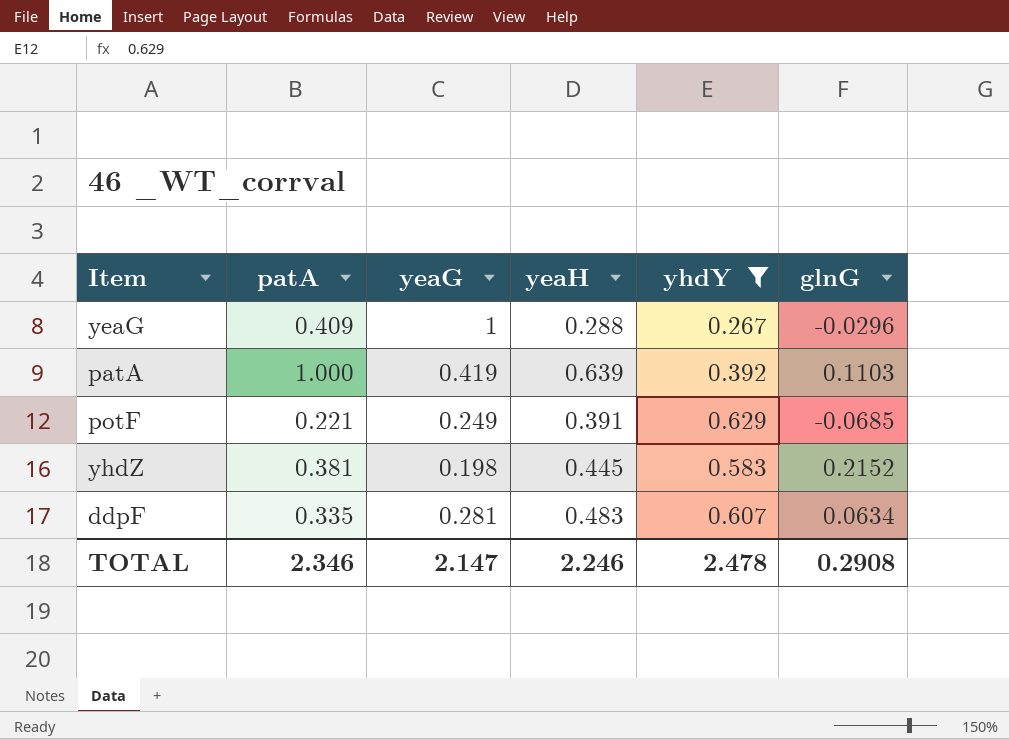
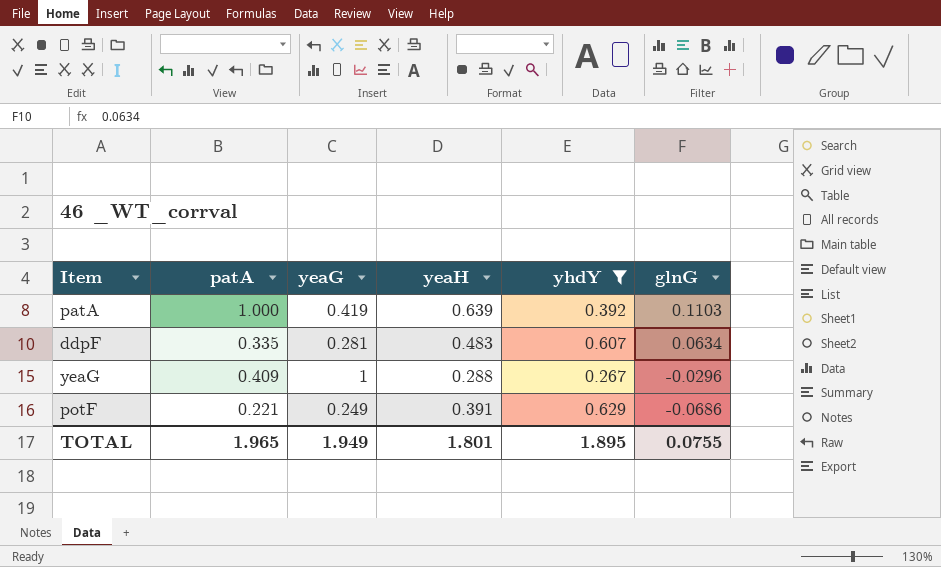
row order: none -> glnG descending
row yhdZ: 0.381 | 0.198 | 0.445 | 0.583 | 0.2152 -> none
potF | glnG: -0.0685 -> -0.0686
TOTAL | patA: 2.346 -> 1.965
TOTAL | yeaG: 2.147 -> 1.949
TOTAL | yeaH: 2.246 -> 1.801
TOTAL | yhdY: 2.478 -> 1.895
TOTAL | glnG: 0.2908 -> 0.0755

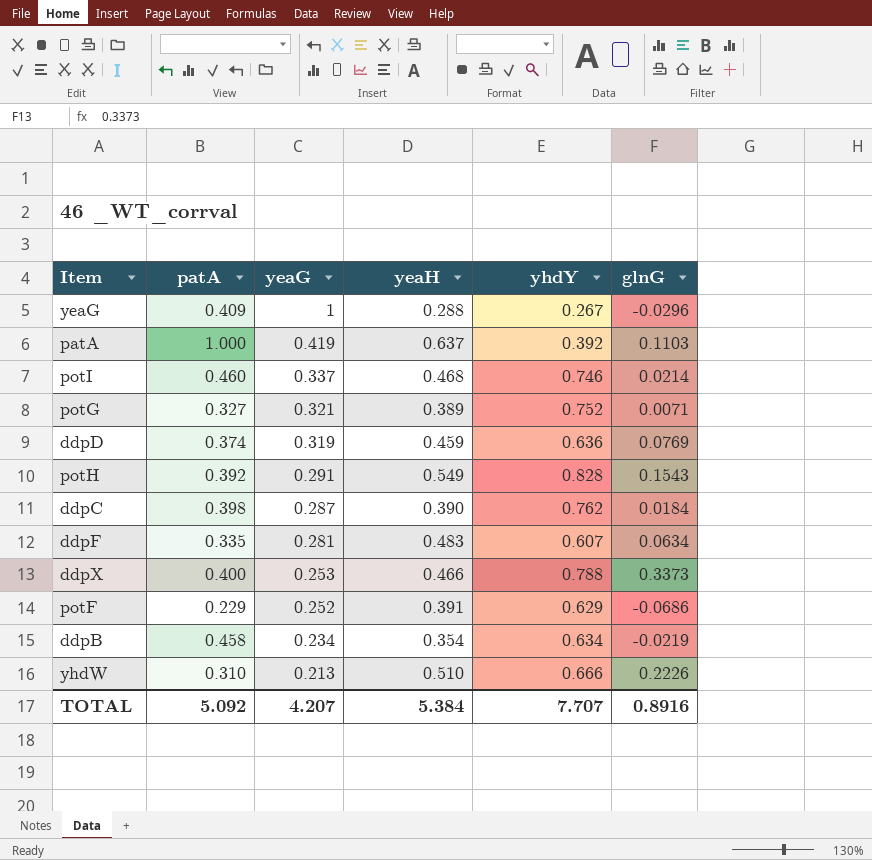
filter: yhdY <= 0.629 -> none
row order: glnG descending -> yeaG descending
patA | yeaH: 0.639 -> 0.637
potF | patA: 0.221 -> 0.229
potF | yeaG: 0.249 -> 0.252
TOTAL | patA: 1.965 -> 5.092
TOTAL | yeaG: 1.949 -> 4.207
TOTAL | yeaH: 1.801 -> 5.384
TOTAL | yhdY: 1.895 -> 7.707
TOTAL | glnG: 0.0755 -> 0.8916

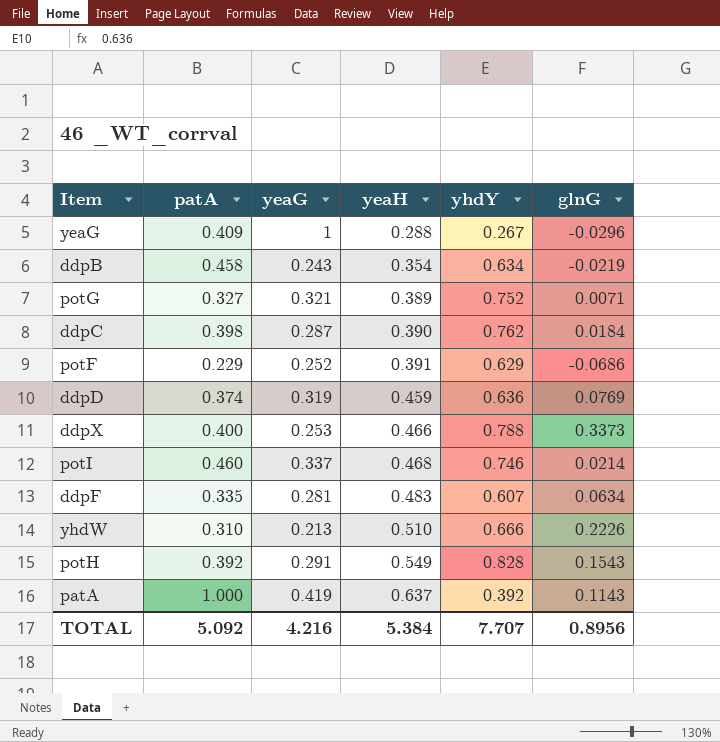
row order: yeaG descending -> yeaH ascending
ddpB | yeaG: 0.234 -> 0.243
patA | glnG: 0.1103 -> 0.1143
TOTAL | yeaG: 4.207 -> 4.216
TOTAL | glnG: 0.8916 -> 0.8956

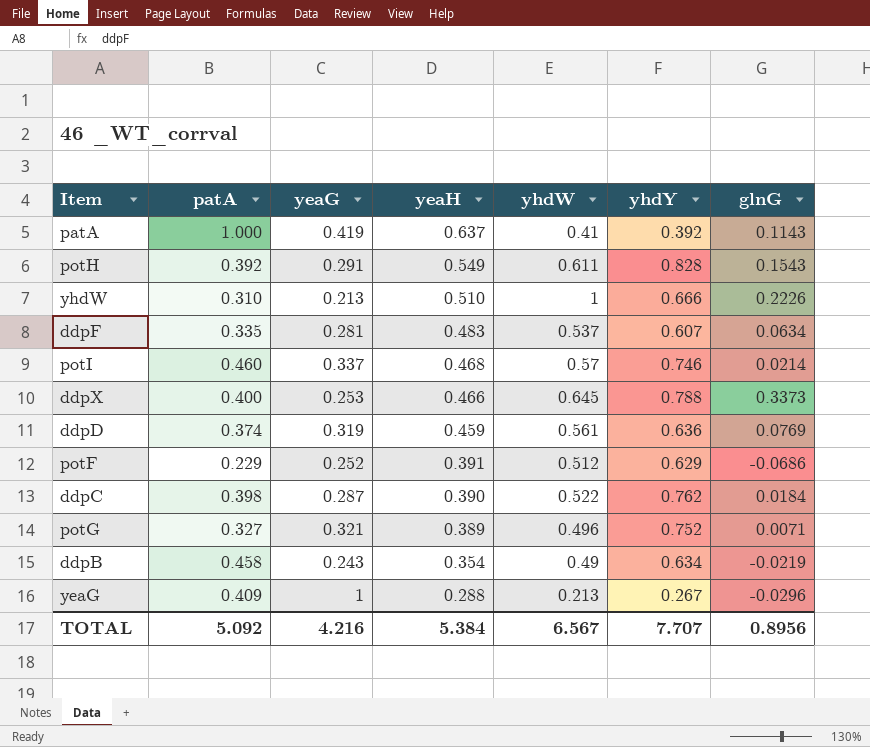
row order: yeaH ascending -> yeaH descending
column yhdW | position: none -> 5

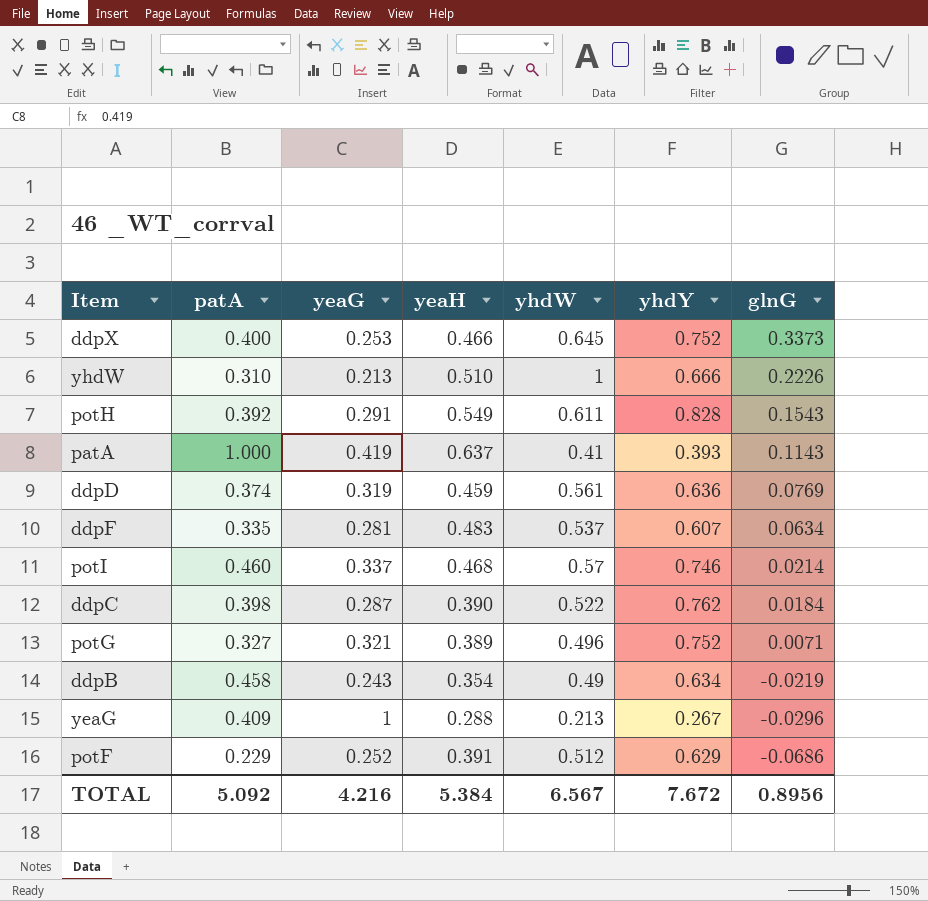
row order: yeaH descending -> glnG descending
ddpX | yhdY: 0.788 -> 0.752
patA | yhdY: 0.392 -> 0.393
TOTAL | yhdY: 7.707 -> 7.672

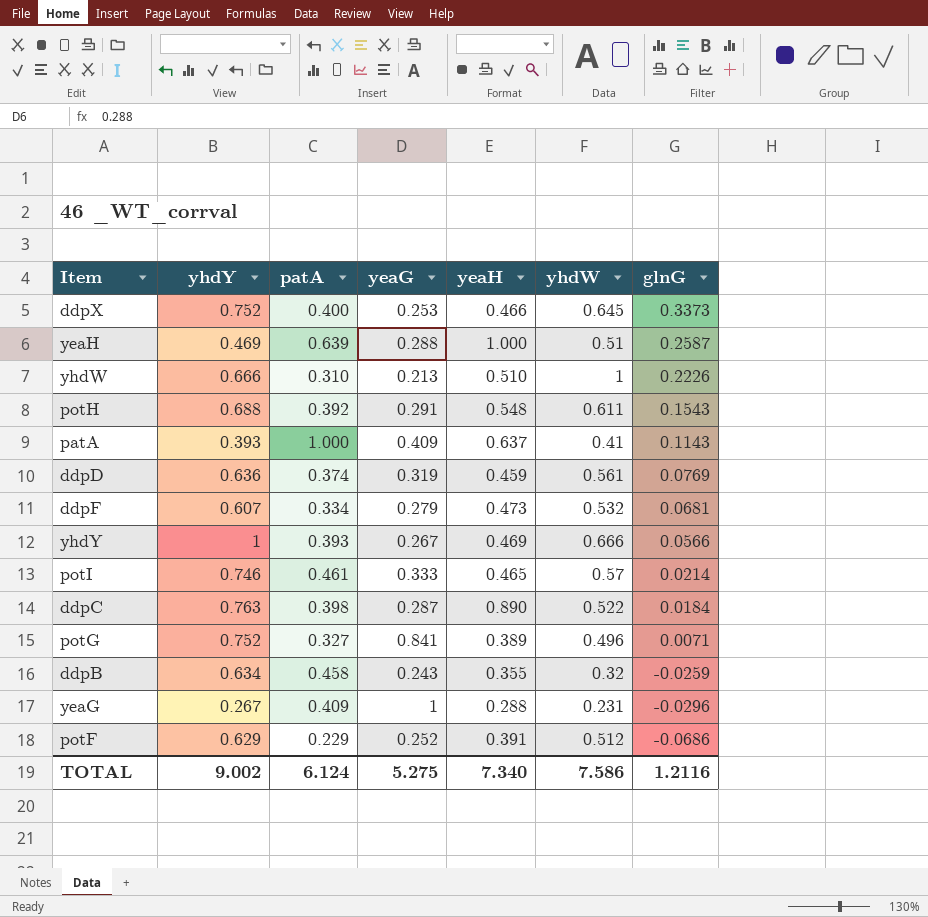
column yhdY | position: 6 -> 2
row yeaH: none -> 0.469 | 0.639 | 0.288 | 1.000 | 0.51 | 0.2587
potH | yhdY: 0.828 -> 0.688
potH | yeaH: 0.549 -> 0.548
patA | yeaG: 0.419 -> 0.409
ddpF | patA: 0.335 -> 0.334
ddpF | yeaG: 0.281 -> 0.279
ddpF | yeaH: 0.483 -> 0.473
ddpF | yhdW: 0.537 -> 0.532
ddpF | glnG: 0.0634 -> 0.0681
row yhdY: none -> 1 | 0.393 | 0.267 | 0.469 | 0.666 | 0.0566
potI | patA: 0.460 -> 0.461
potI | yeaG: 0.337 -> 0.333
potI | yeaH: 0.468 -> 0.465
ddpC | yhdY: 0.762 -> 0.763
ddpC | yeaH: 0.390 -> 0.890
potG | yeaG: 0.321 -> 0.841
ddpB | yeaH: 0.354 -> 0.355
ddpB | yhdW: 0.49 -> 0.32
ddpB | glnG: -0.0219 -> -0.0259
yeaG | yhdW: 0.213 -> 0.231
TOTAL | yhdY: 7.672 -> 9.002
TOTAL | patA: 5.092 -> 6.124
TOTAL | yeaG: 4.216 -> 5.275
TOTAL | yeaH: 5.384 -> 7.340
TOTAL | yhdW: 6.567 -> 7.586
TOTAL | glnG: 0.8956 -> 1.2116

